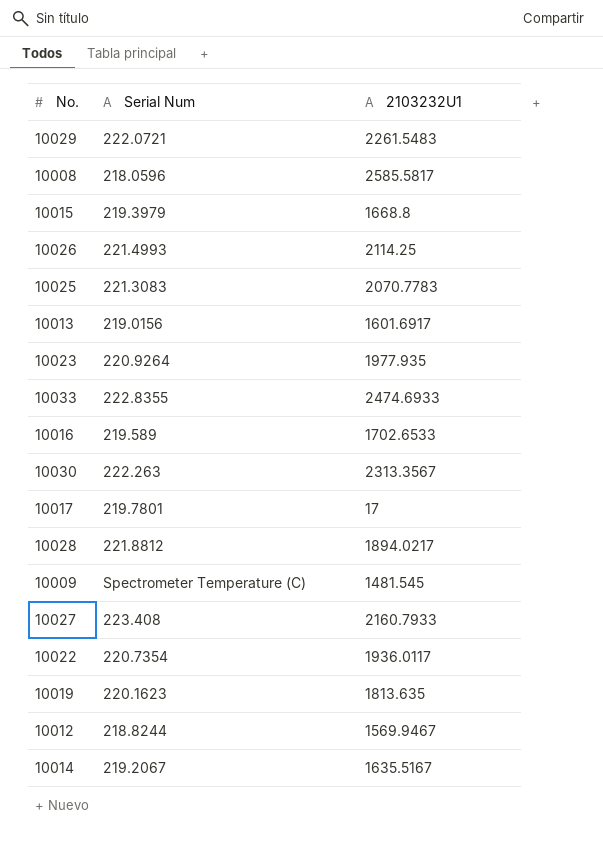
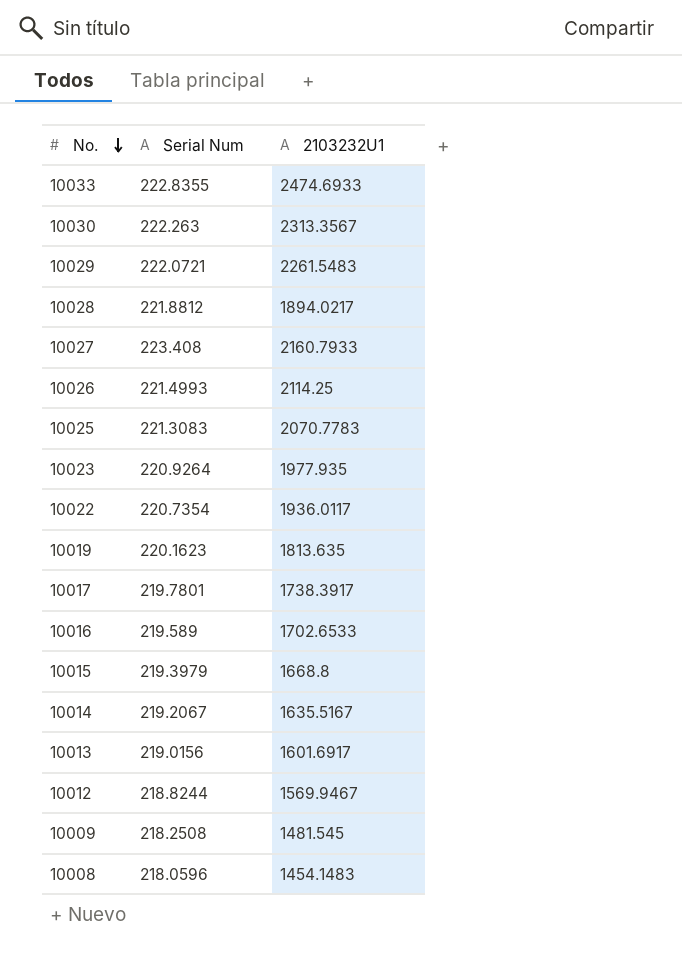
row order: none -> No. descending
10017 | 2103232U1: 17 -> 1738.3917
10009 | Serial Num: Spectrometer Temperature (C) -> 218.2508
10008 | 2103232U1: 2585.5817 -> 1454.1483

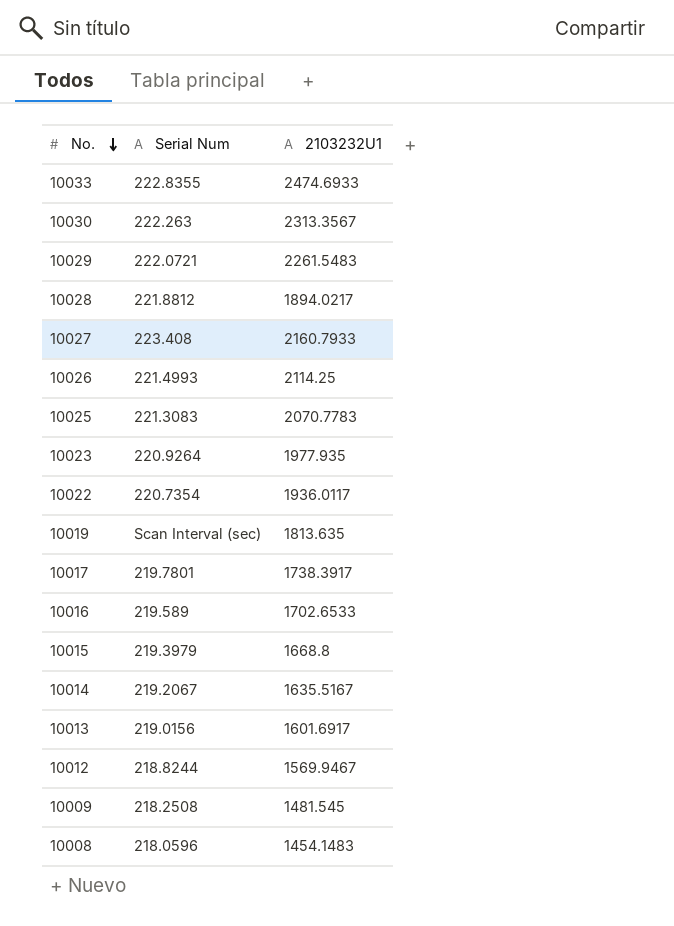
10019 | Serial Num: 220.1623 -> Scan Interval (sec)

